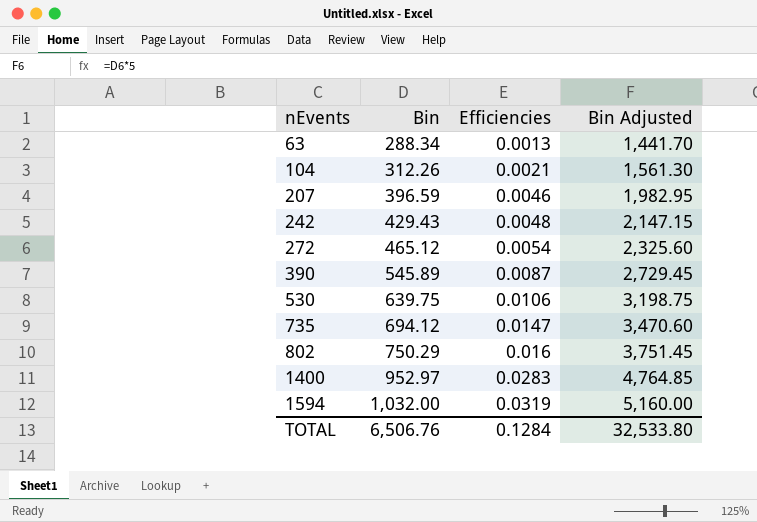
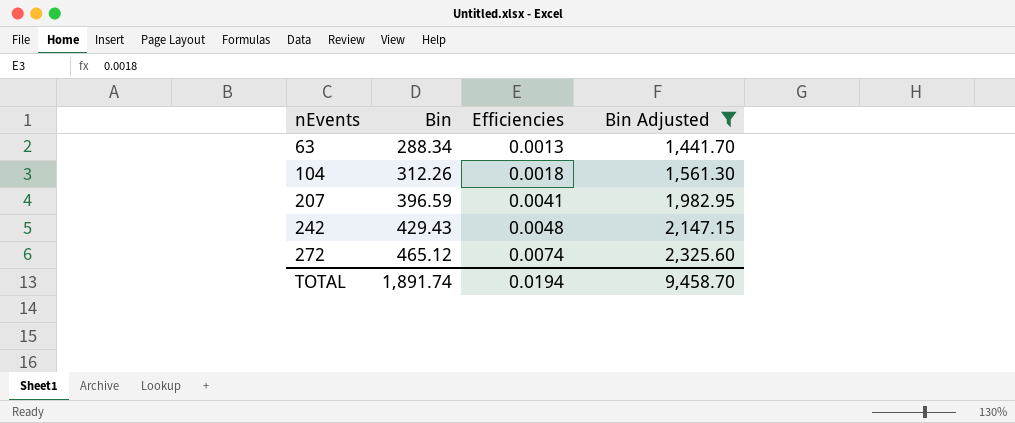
filter: none -> Bin Adjusted <= 2,325.60
104 | Efficiencies: 0.0021 -> 0.0018
207 | Efficiencies: 0.0046 -> 0.0041
272 | Efficiencies: 0.0054 -> 0.0074
TOTAL | Bin: 6,506.76 -> 1,891.74
TOTAL | Efficiencies: 0.1284 -> 0.0194
TOTAL | Bin Adjusted: 32,533.80 -> 9,458.70

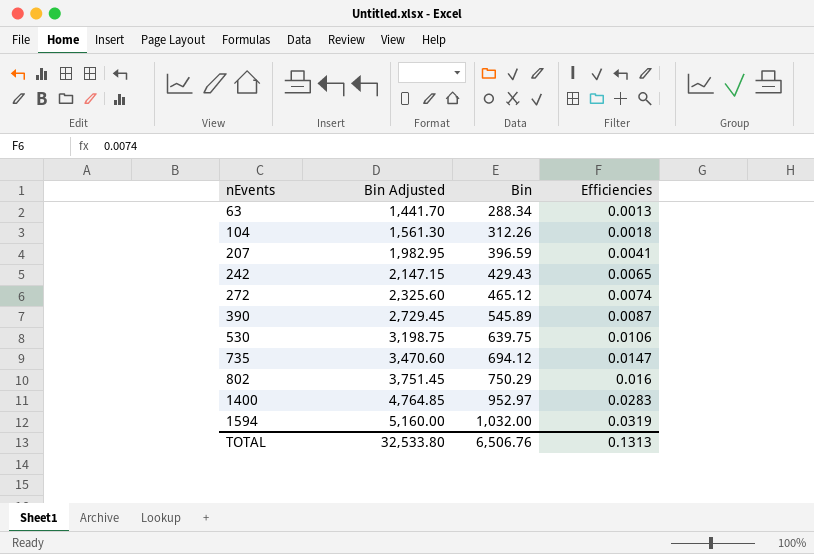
filter: Bin Adjusted <= 2,325.60 -> none
column Bin Adjusted | position: 4 -> 2
242 | Efficiencies: 0.0048 -> 0.0065
TOTAL | Bin Adjusted: 9,458.70 -> 32,533.80
TOTAL | Bin: 1,891.74 -> 6,506.76
TOTAL | Efficiencies: 0.0194 -> 0.1313

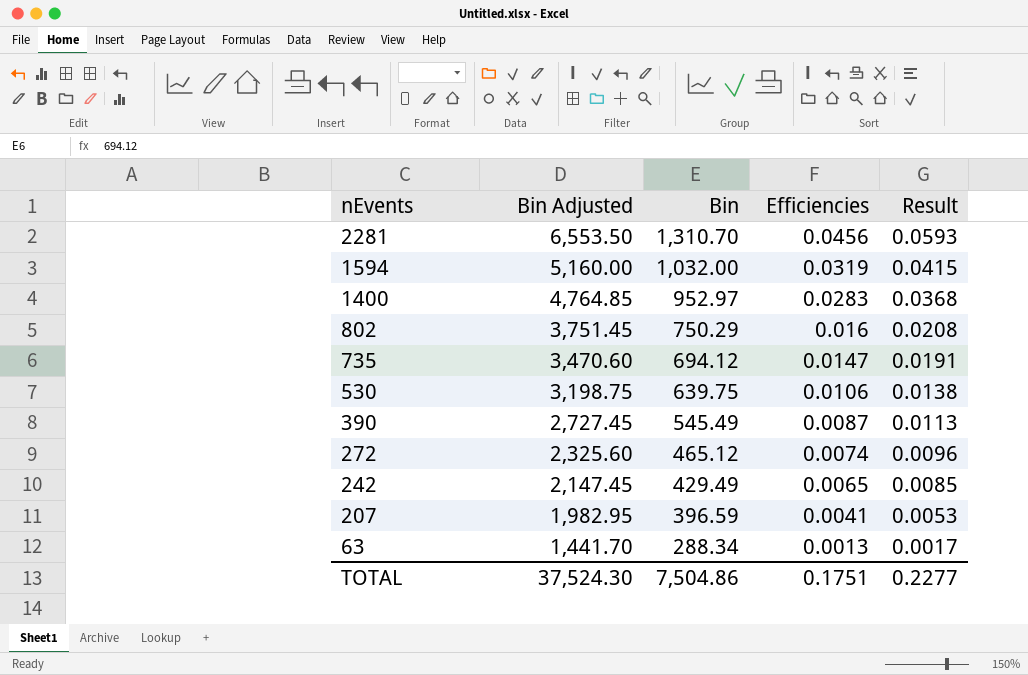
row order: nEvents ascending -> nEvents descending
column Result | formula: none -> [Efficiencies] * 1.3
row 104: 1,561.30 | 312.26 | 0.0018 -> none
row 2281: none -> 6,553.50 | 1,310.70 | 0.0456 | 0.0593
390 | Bin Adjusted: 2,729.45 -> 2,727.45
390 | Bin: 545.89 -> 545.49
242 | Bin Adjusted: 2,147.15 -> 2,147.45
242 | Bin: 429.43 -> 429.49
TOTAL | Bin Adjusted: 32,533.80 -> 37,524.30
TOTAL | Bin: 6,506.76 -> 7,504.86
TOTAL | Efficiencies: 0.1313 -> 0.1751

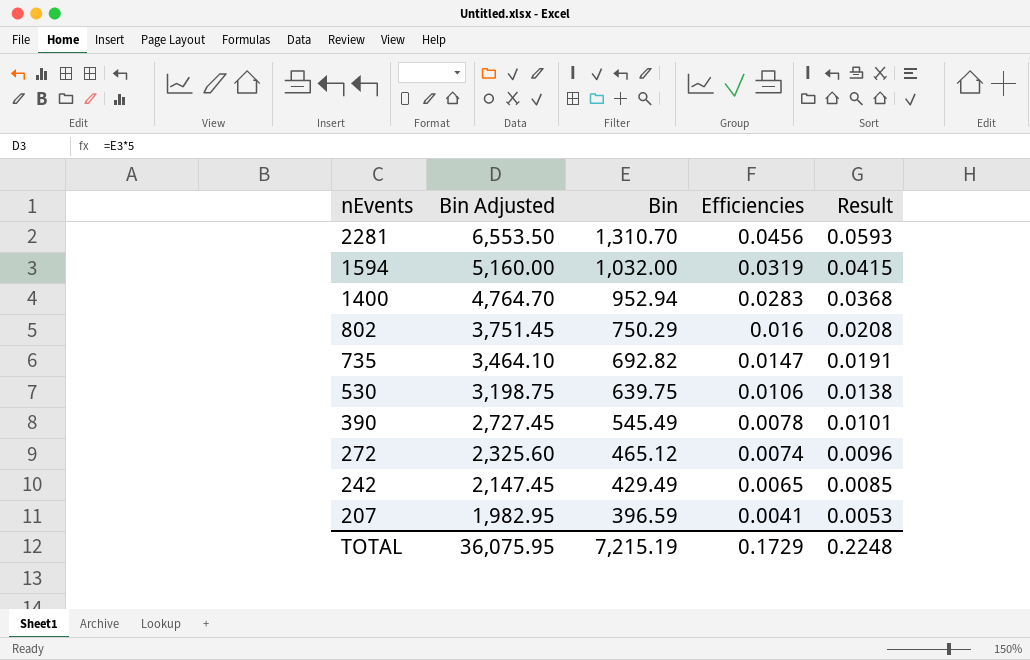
row 63: 1,441.70 | 288.34 | 0.0013 | 0.0017 -> none
1400 | Bin Adjusted: 4,764.85 -> 4,764.70
1400 | Bin: 952.97 -> 952.94
735 | Bin Adjusted: 3,470.60 -> 3,464.10
735 | Bin: 694.12 -> 692.82
390 | Efficiencies: 0.0087 -> 0.0078
390 | Result: 0.0113 -> 0.0101
TOTAL | Bin Adjusted: 37,524.30 -> 36,075.95
TOTAL | Bin: 7,504.86 -> 7,215.19
TOTAL | Efficiencies: 0.1751 -> 0.1729
TOTAL | Result: 0.2277 -> 0.2248

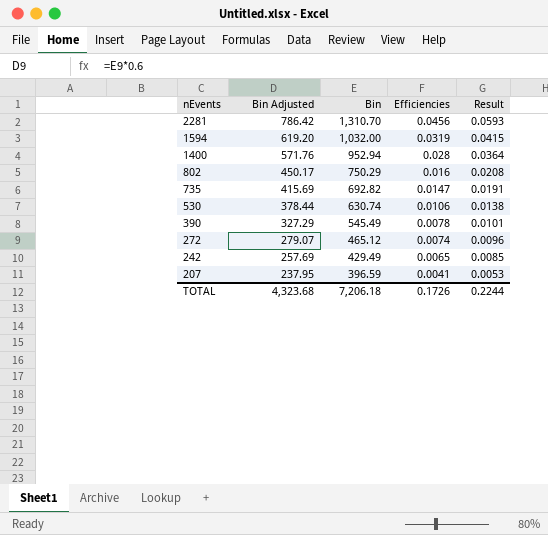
column Bin Adjusted | formula: [Bin] * 5 -> [Bin] * 0.6
1400 | Efficiencies: 0.0283 -> 0.028
1400 | Result: 0.0368 -> 0.0364
530 | Bin: 639.75 -> 630.74
TOTAL | Bin Adjusted: 36,075.95 -> 4,323.68
TOTAL | Bin: 7,215.19 -> 7,206.18
TOTAL | Efficiencies: 0.1729 -> 0.1726
TOTAL | Result: 0.2248 -> 0.2244

